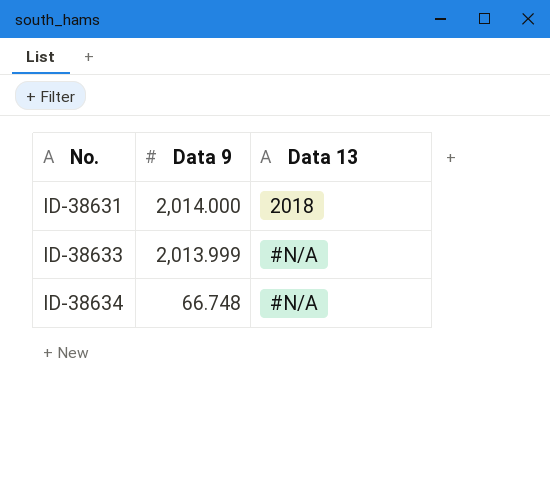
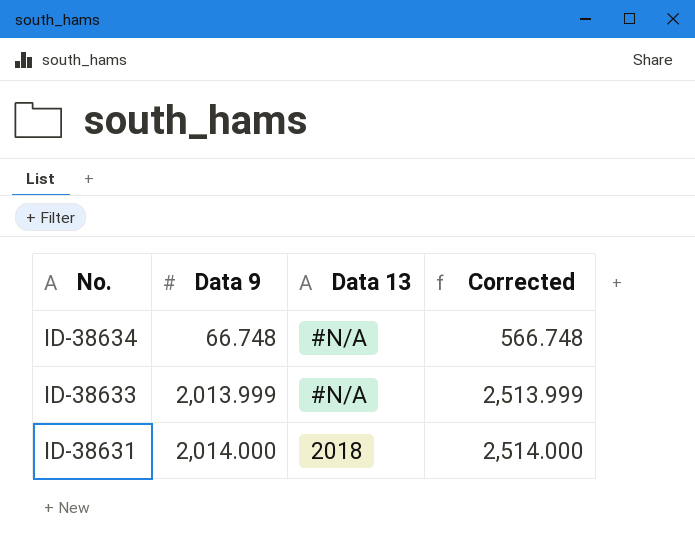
row order: No. ascending -> No. descending
column Corrected | formula: none -> [Data 9] + 500

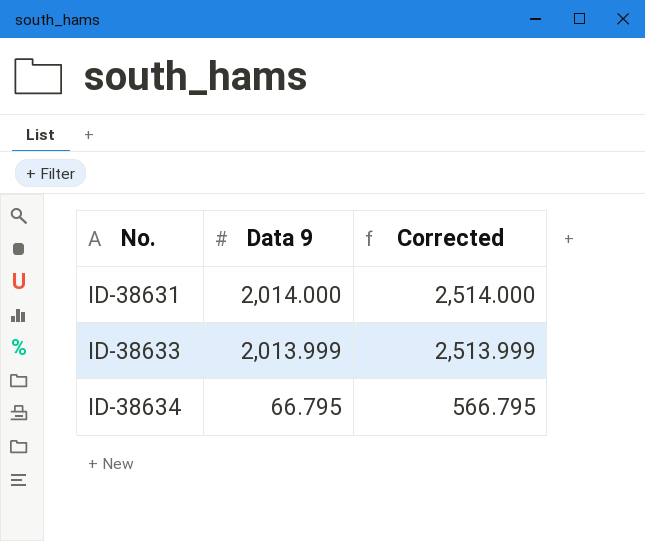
row order: No. descending -> No. ascending
column Data 13 | position: 3 -> none
ID-38634 | Data 9: 66.748 -> 66.795
ID-38634 | Corrected: 566.748 -> 566.795

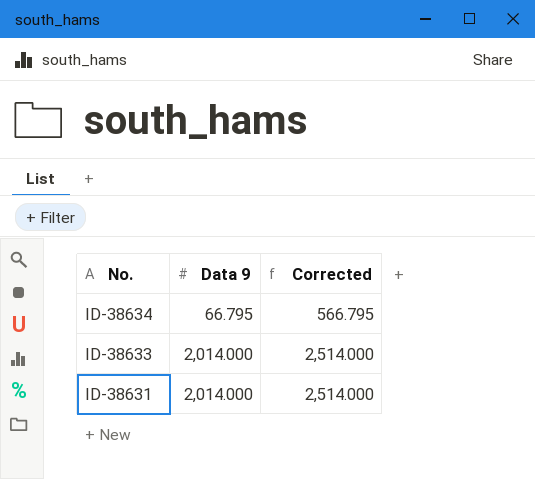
row order: No. ascending -> No. descending
ID-38633 | Data 9: 2,013.999 -> 2,014.000
ID-38633 | Corrected: 2,513.999 -> 2,514.000

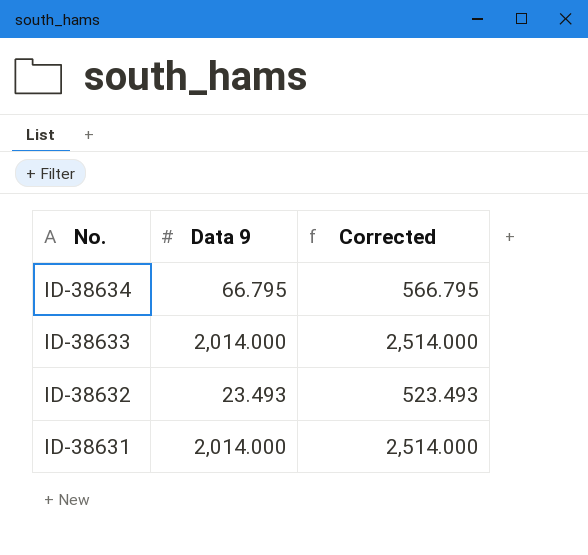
row ID-38632: none -> 23.493 | 523.493

